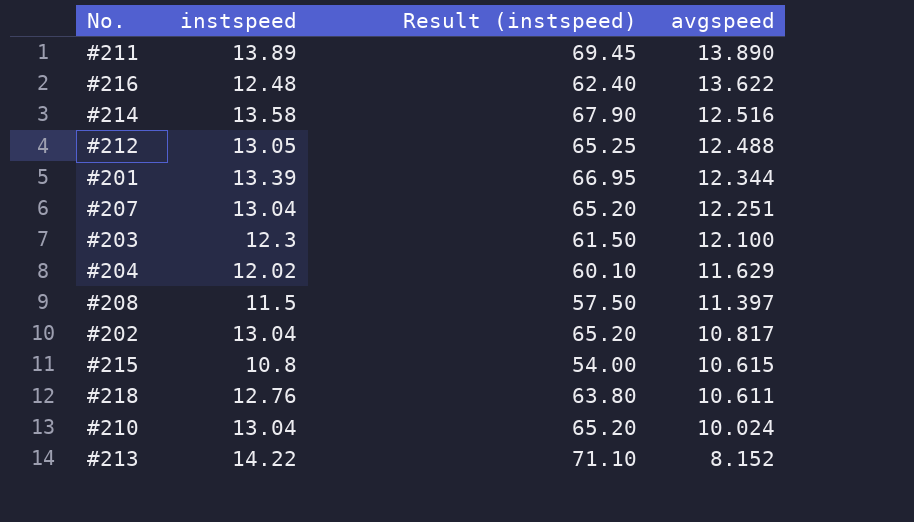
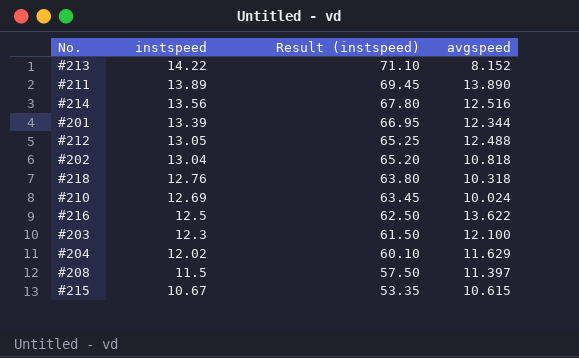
row order: avgspeed descending -> instspeed descending
row #207: 13.04 | 65.20 | 12.251 -> none
#214 | instspeed: 13.58 -> 13.56
#214 | Result (instspeed): 67.90 -> 67.80
#202 | avgspeed: 10.817 -> 10.818
#218 | avgspeed: 10.611 -> 10.318
#210 | instspeed: 13.04 -> 12.69
#210 | Result (instspeed): 65.20 -> 63.45
#216 | instspeed: 12.48 -> 12.5
#216 | Result (instspeed): 62.40 -> 62.50
#215 | instspeed: 10.8 -> 10.67
#215 | Result (instspeed): 54.00 -> 53.35

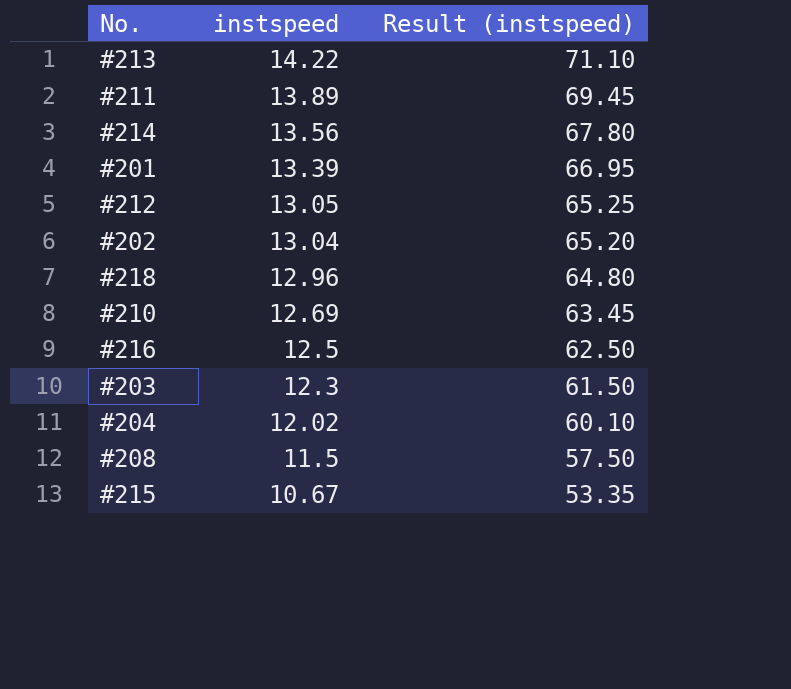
column avgspeed | position: 4 -> none
#218 | instspeed: 12.76 -> 12.96
#218 | Result (instspeed): 63.80 -> 64.80

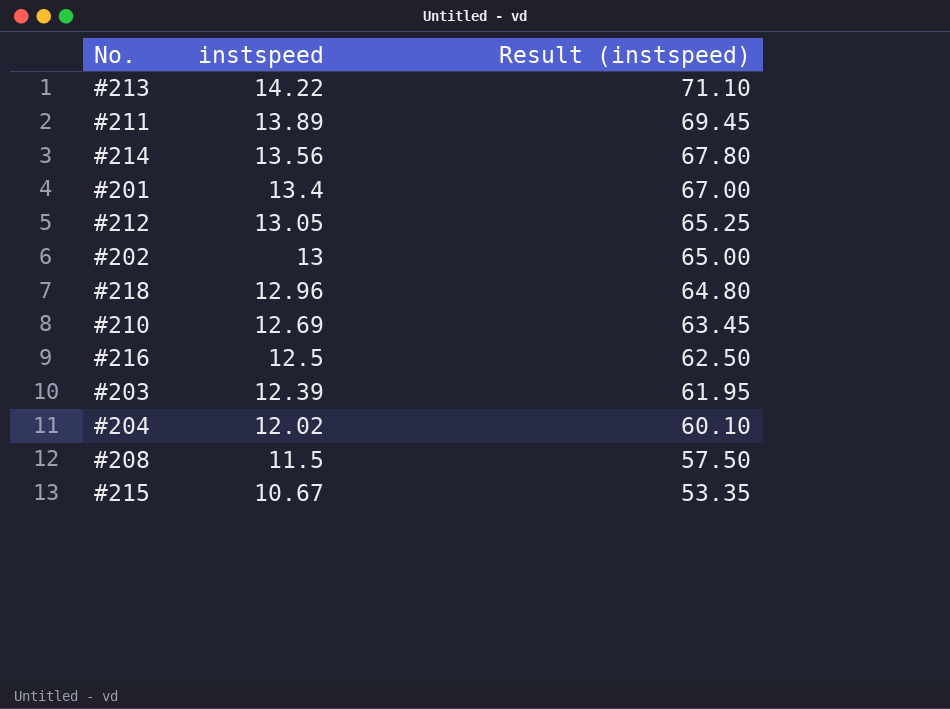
#201 | instspeed: 13.39 -> 13.4
#201 | Result (instspeed): 66.95 -> 67.00
#202 | instspeed: 13.04 -> 13
#202 | Result (instspeed): 65.20 -> 65.00
#203 | instspeed: 12.3 -> 12.39
#203 | Result (instspeed): 61.50 -> 61.95

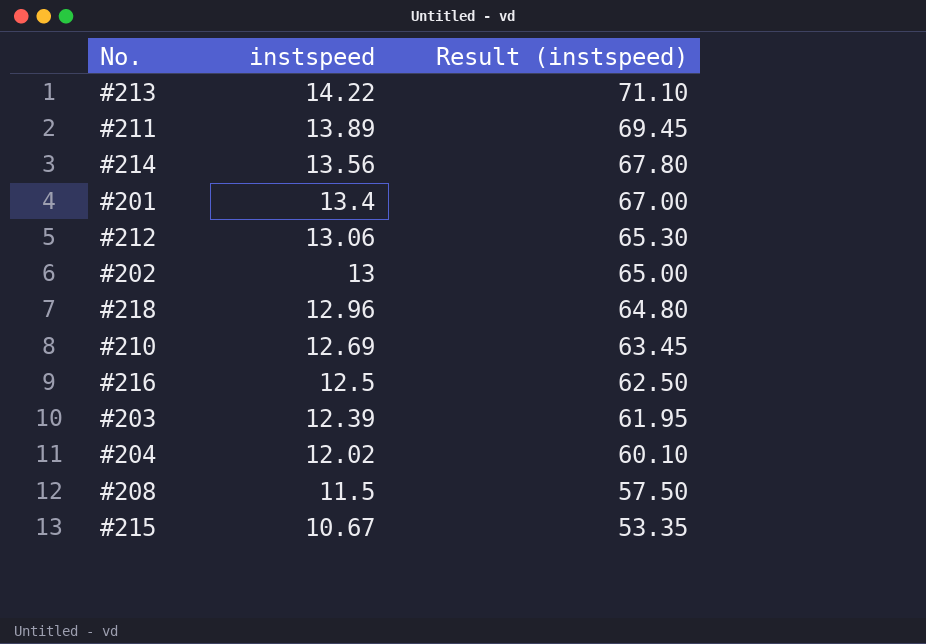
#212 | instspeed: 13.05 -> 13.06
#212 | Result (instspeed): 65.25 -> 65.30

